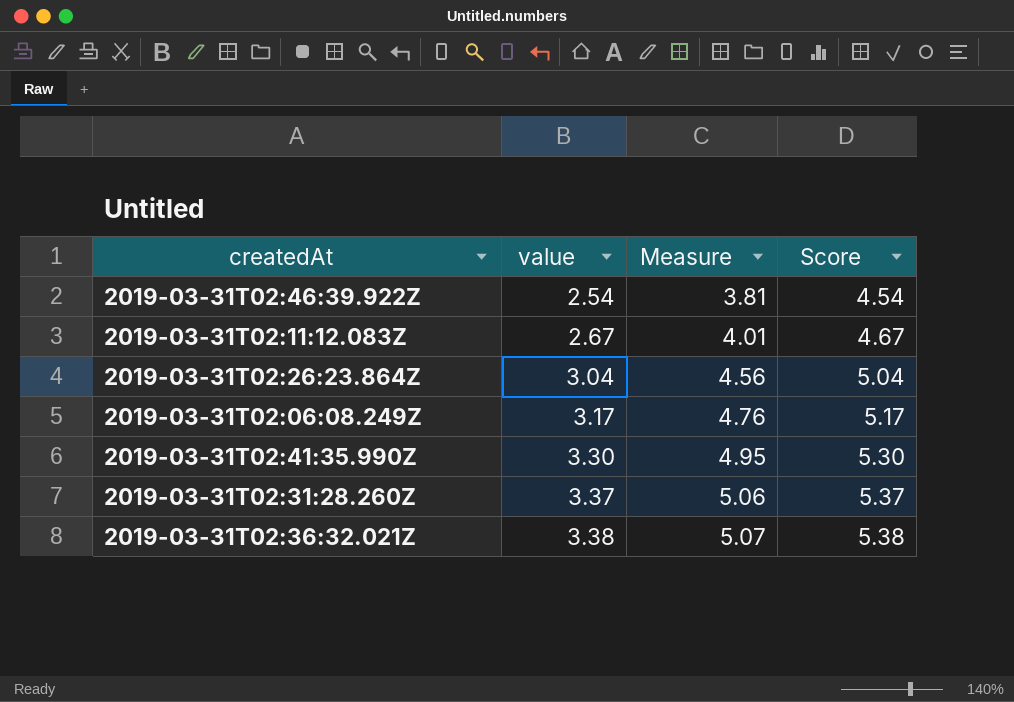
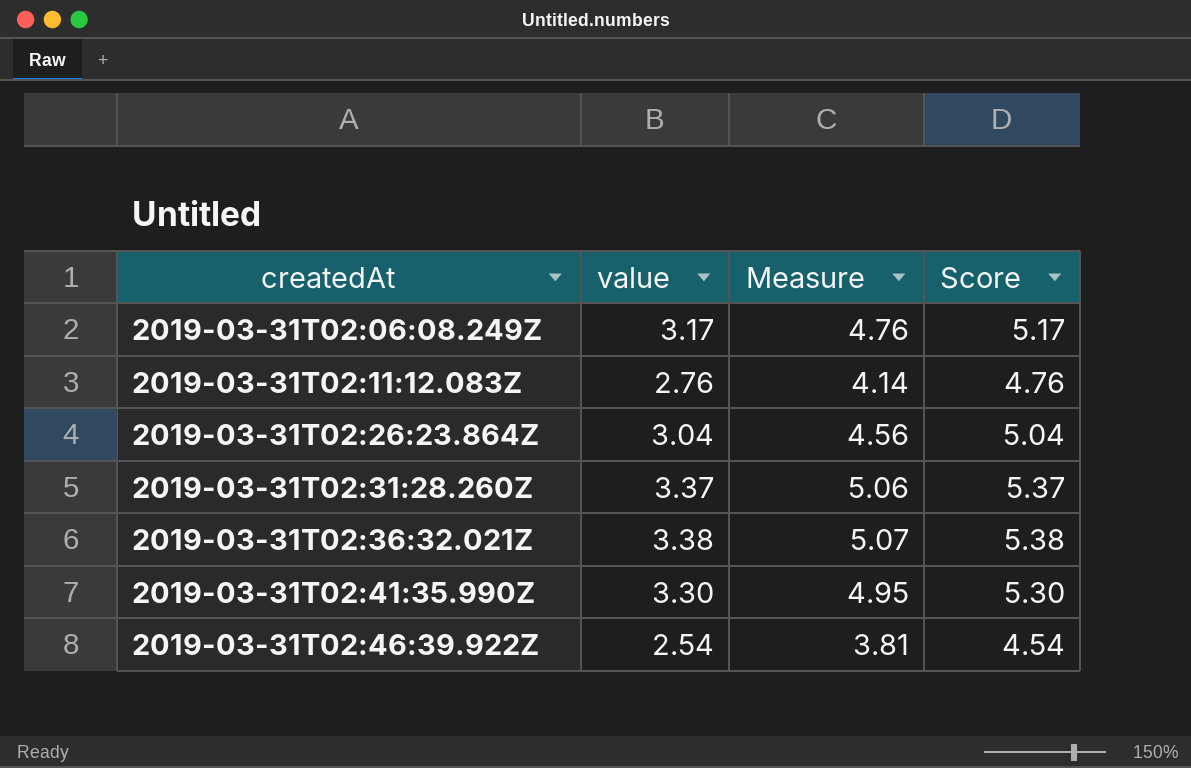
row order: value ascending -> createdAt ascending
2019-03-31T02:11:12.083Z | value: 2.67 -> 2.76
2019-03-31T02:11:12.083Z | Measure: 4.01 -> 4.14
2019-03-31T02:11:12.083Z | Score: 4.67 -> 4.76

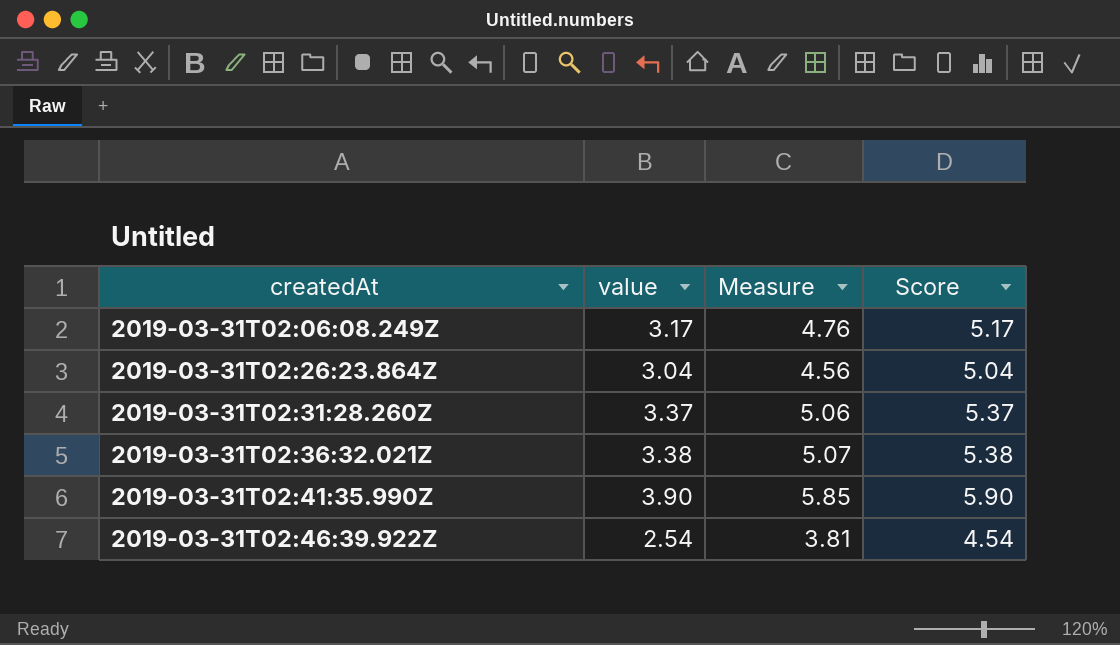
row 2019-03-31T02:11:12.083Z: 2.76 | 4.14 | 4.76 -> none
2019-03-31T02:41:35.990Z | value: 3.30 -> 3.90
2019-03-31T02:41:35.990Z | Measure: 4.95 -> 5.85
2019-03-31T02:41:35.990Z | Score: 5.30 -> 5.90

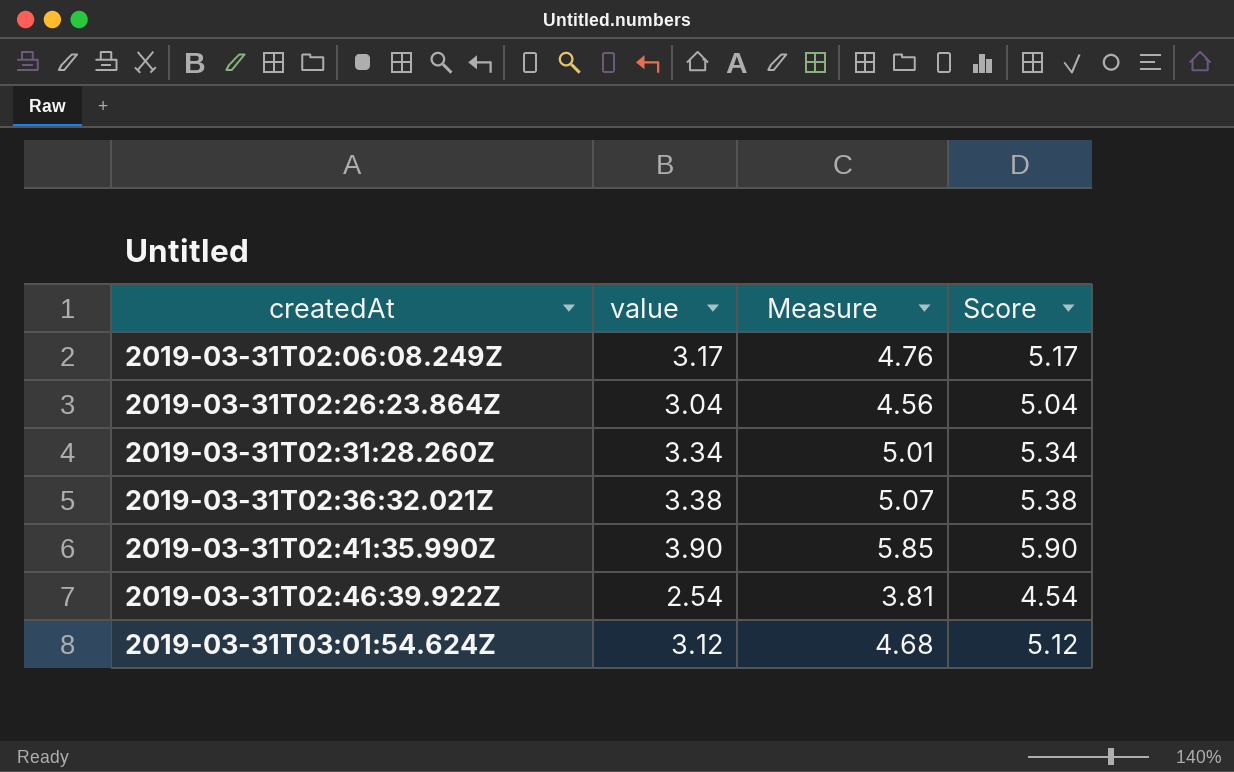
2019-03-31T02:31:28.260Z | value: 3.37 -> 3.34
2019-03-31T02:31:28.260Z | Measure: 5.06 -> 5.01
2019-03-31T02:31:28.260Z | Score: 5.37 -> 5.34
row 2019-03-31T03:01:54.624Z: none -> 3.12 | 4.68 | 5.12

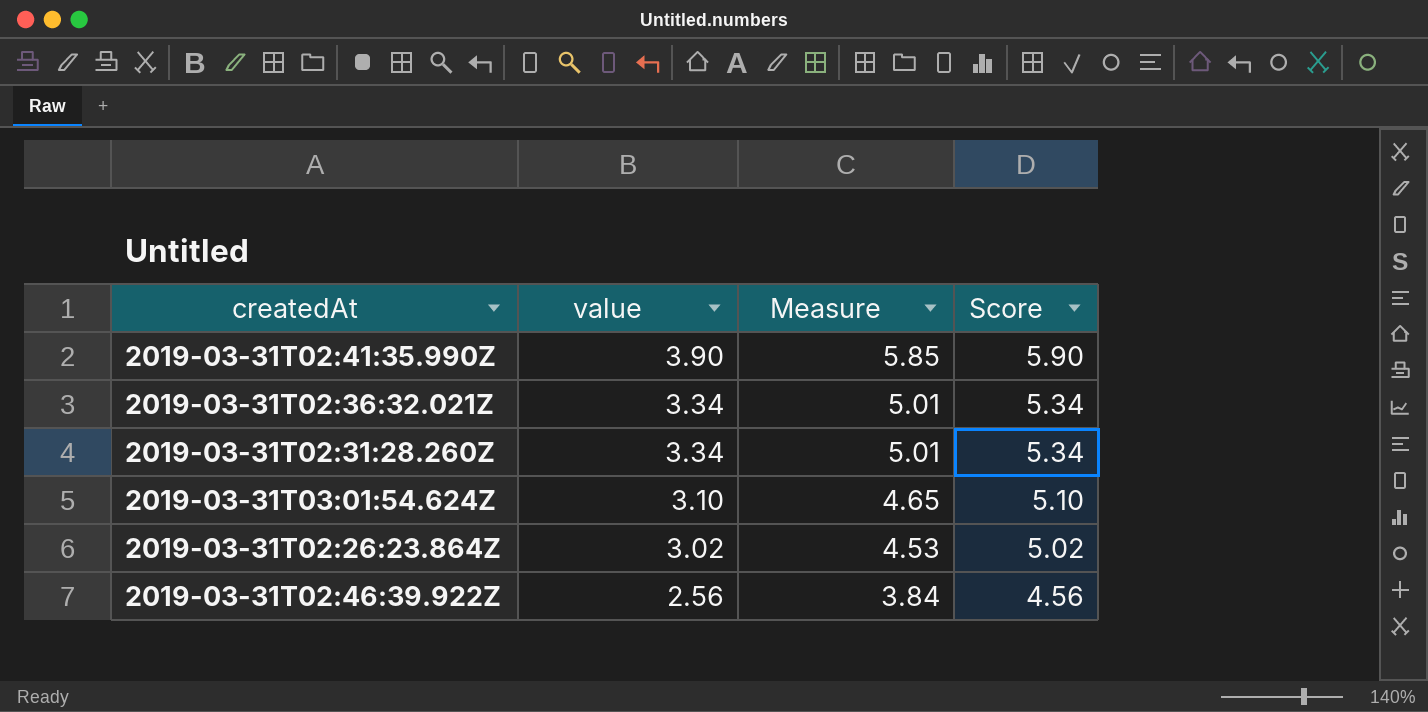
row order: createdAt ascending -> value descending
row 2019-03-31T02:06:08.249Z: 3.17 | 4.76 | 5.17 -> none
2019-03-31T02:36:32.021Z | value: 3.38 -> 3.34
2019-03-31T02:36:32.021Z | Measure: 5.07 -> 5.01
2019-03-31T02:36:32.021Z | Score: 5.38 -> 5.34
2019-03-31T03:01:54.624Z | value: 3.12 -> 3.10
2019-03-31T03:01:54.624Z | Measure: 4.68 -> 4.65
2019-03-31T03:01:54.624Z | Score: 5.12 -> 5.10
2019-03-31T02:26:23.864Z | value: 3.04 -> 3.02
2019-03-31T02:26:23.864Z | Measure: 4.56 -> 4.53
2019-03-31T02:26:23.864Z | Score: 5.04 -> 5.02
2019-03-31T02:46:39.922Z | value: 2.54 -> 2.56
2019-03-31T02:46:39.922Z | Measure: 3.81 -> 3.84
2019-03-31T02:46:39.922Z | Score: 4.54 -> 4.56

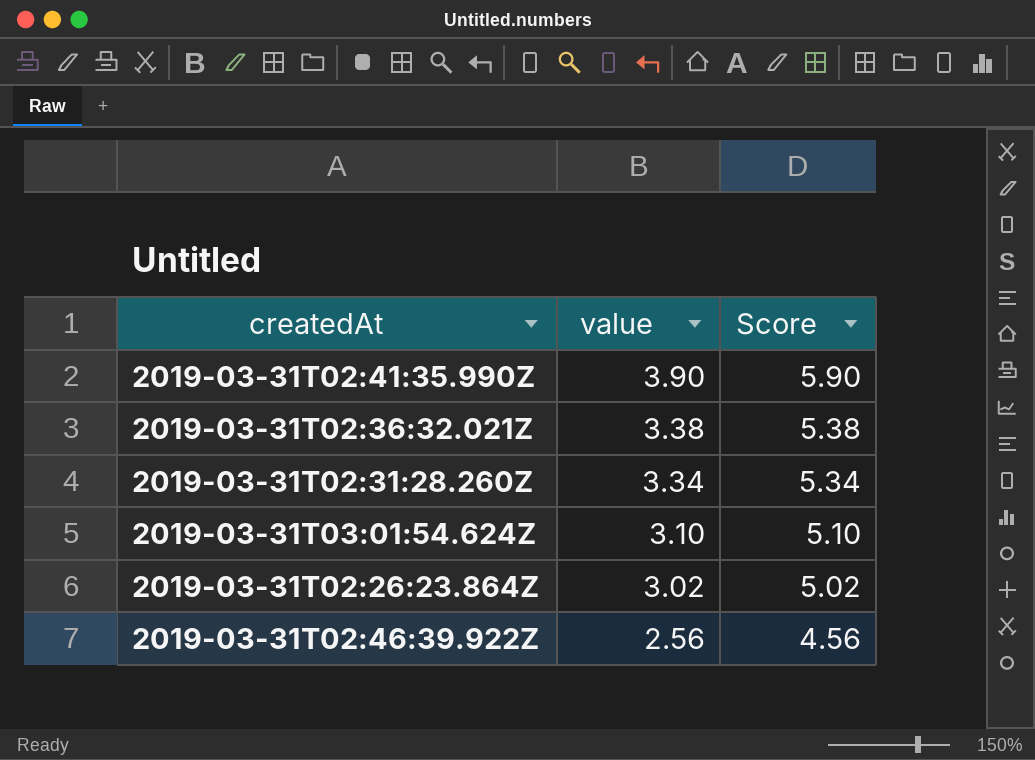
column Measure | formula: [value] * 1.5 -> none
2019-03-31T02:36:32.021Z | value: 3.34 -> 3.38
2019-03-31T02:36:32.021Z | Score: 5.34 -> 5.38

